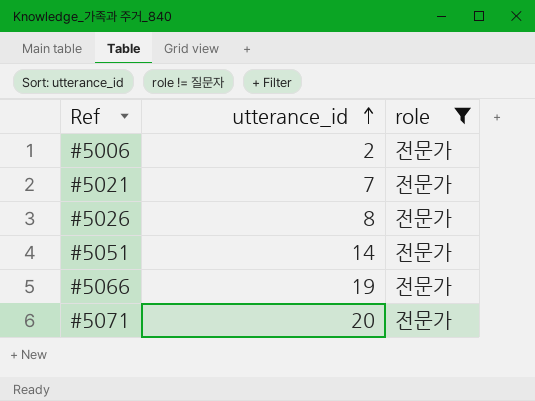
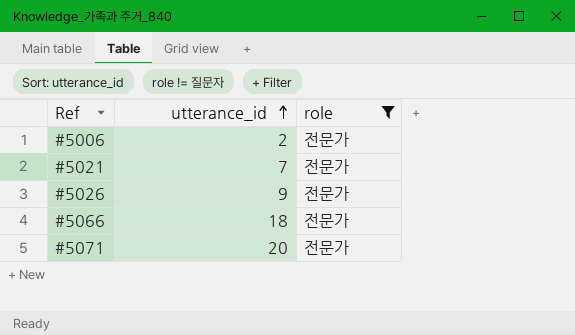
row #5051: 14 | 전문가 -> none
#5026 | utterance_id: 8 -> 9
#5066 | utterance_id: 19 -> 18

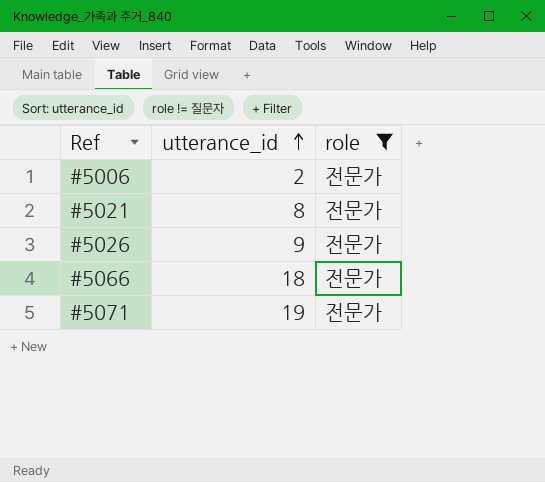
#5021 | utterance_id: 7 -> 8
#5071 | utterance_id: 20 -> 19

